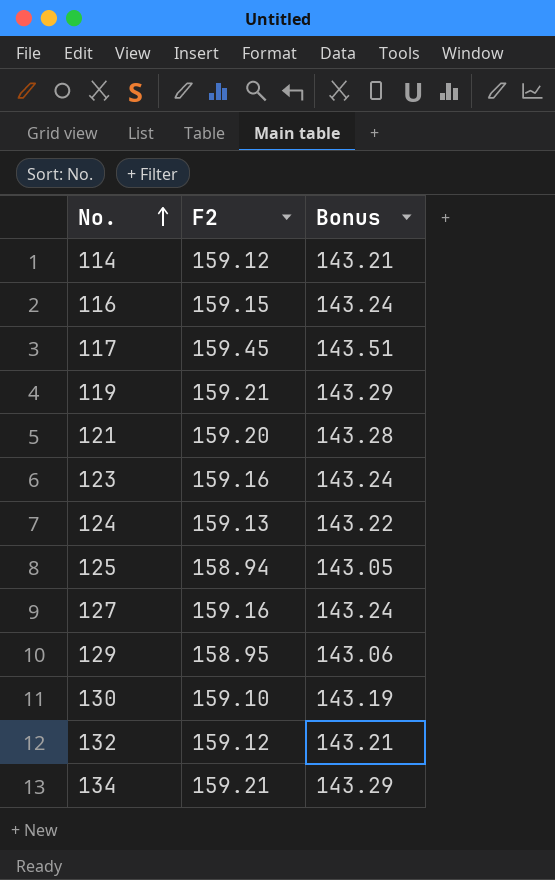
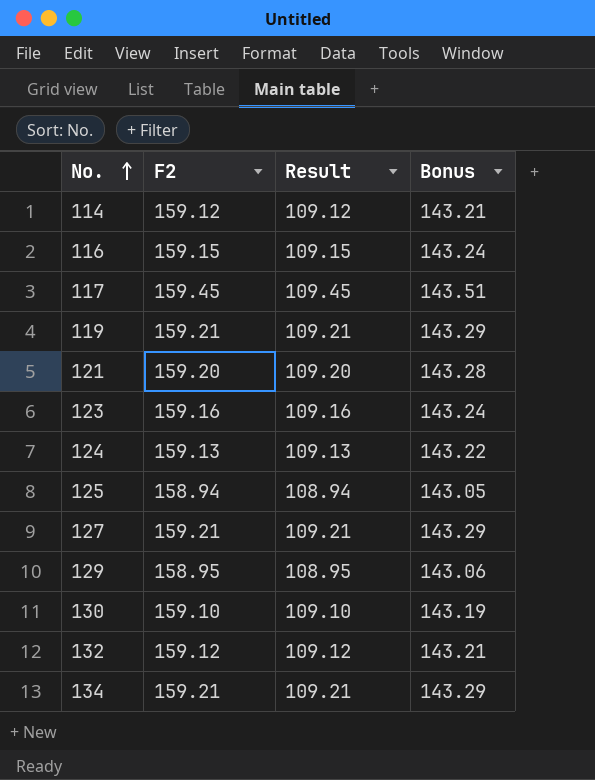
column Result | formula: none -> [F2] - 50
127 | F2: 159.16 -> 159.21
127 | Bonus: 143.24 -> 143.29

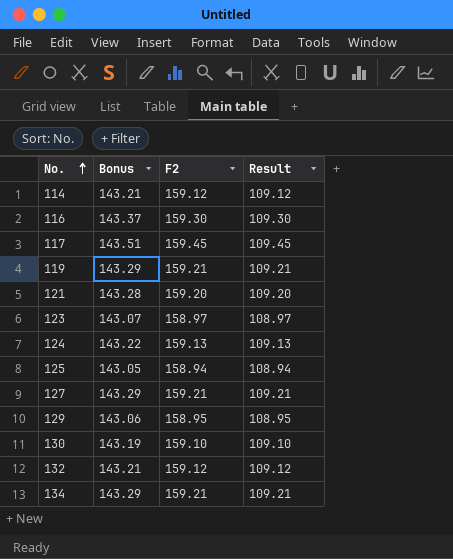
column Bonus | position: 4 -> 2
116 | Bonus: 143.24 -> 143.37
116 | F2: 159.15 -> 159.30
116 | Result: 109.15 -> 109.30
123 | Bonus: 143.24 -> 143.07
123 | F2: 159.16 -> 158.97
123 | Result: 109.16 -> 108.97

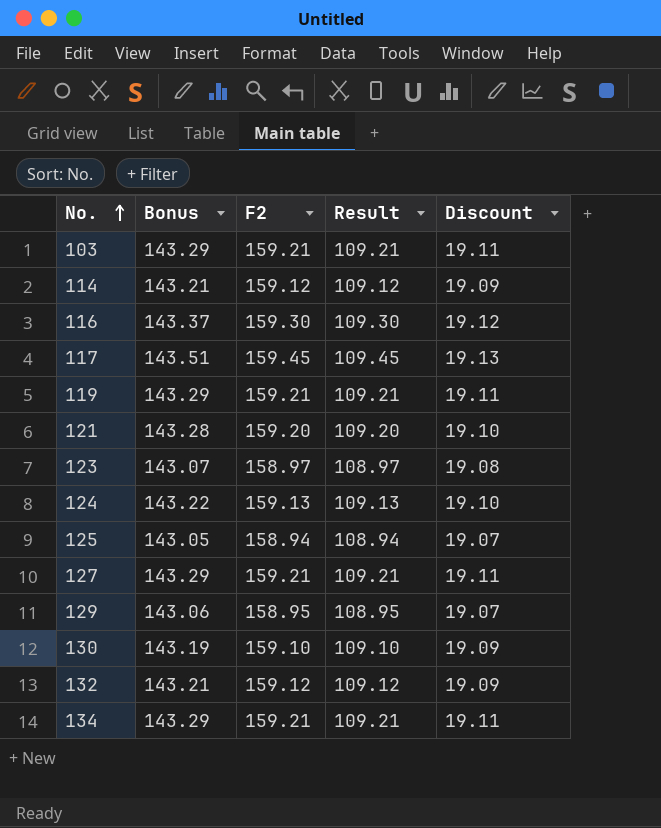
column Discount | formula: none -> [F2] * 0.12
row 103: none -> 143.29 | 159.21 | 109.21 | 19.11

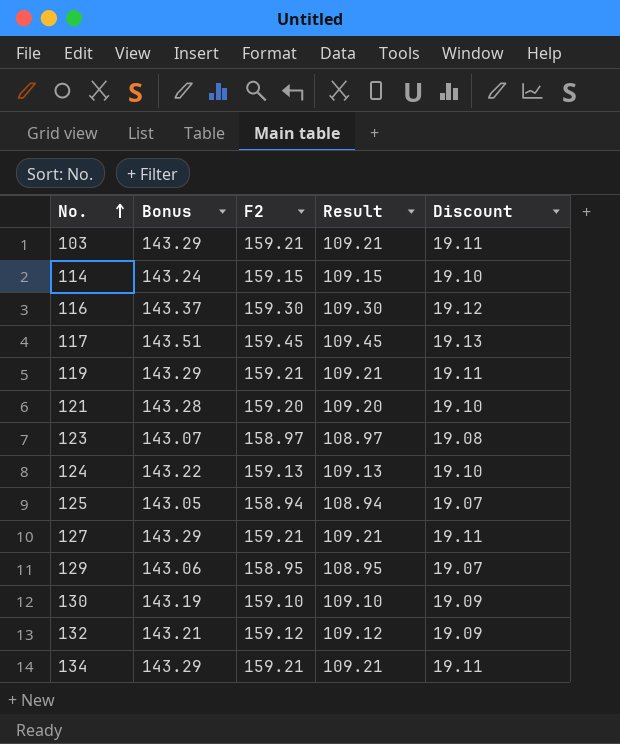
114 | Bonus: 143.21 -> 143.24
114 | F2: 159.12 -> 159.15
114 | Result: 109.12 -> 109.15
114 | Discount: 19.09 -> 19.10

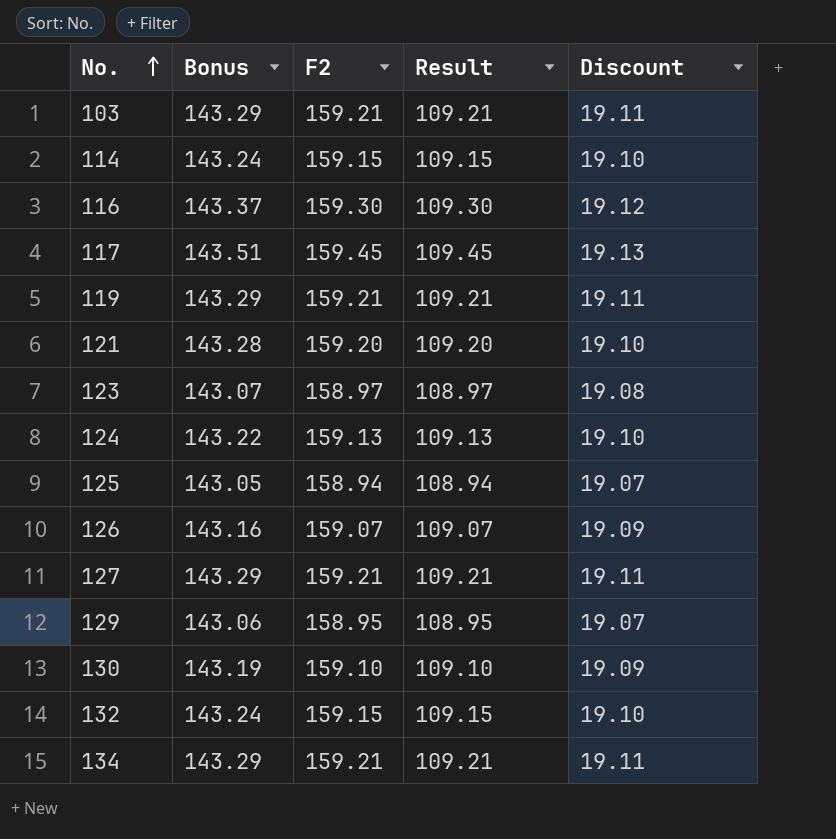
row 126: none -> 143.16 | 159.07 | 109.07 | 19.09
132 | Bonus: 143.21 -> 143.24
132 | F2: 159.12 -> 159.15
132 | Result: 109.12 -> 109.15
132 | Discount: 19.09 -> 19.10

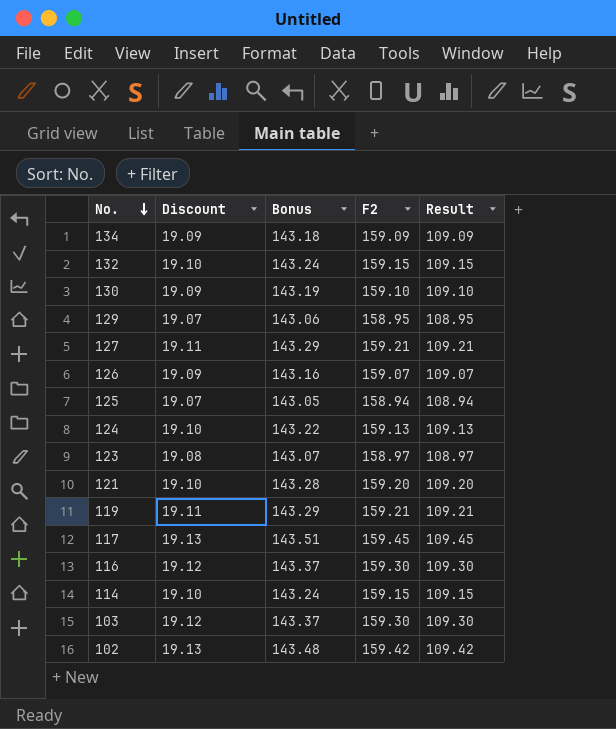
row order: No. ascending -> No. descending
column Discount | position: 5 -> 2
134 | Discount: 19.11 -> 19.09
134 | Bonus: 143.29 -> 143.18
134 | F2: 159.21 -> 159.09
134 | Result: 109.21 -> 109.09
103 | Discount: 19.11 -> 19.12
103 | Bonus: 143.29 -> 143.37
103 | F2: 159.21 -> 159.30
103 | Result: 109.21 -> 109.30
row 102: none -> 19.13 | 143.48 | 159.42 | 109.42

